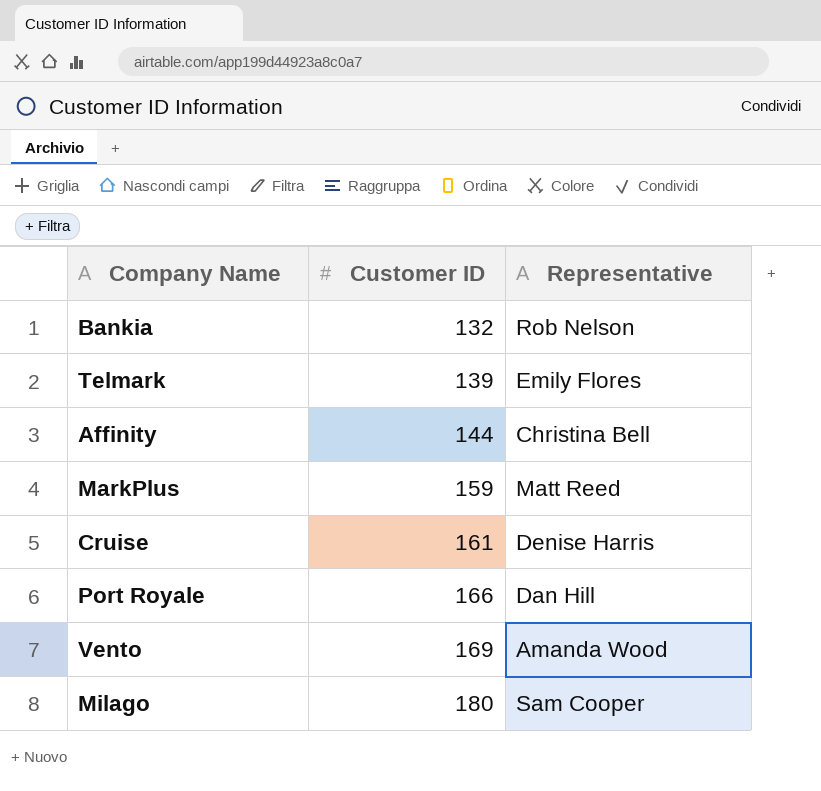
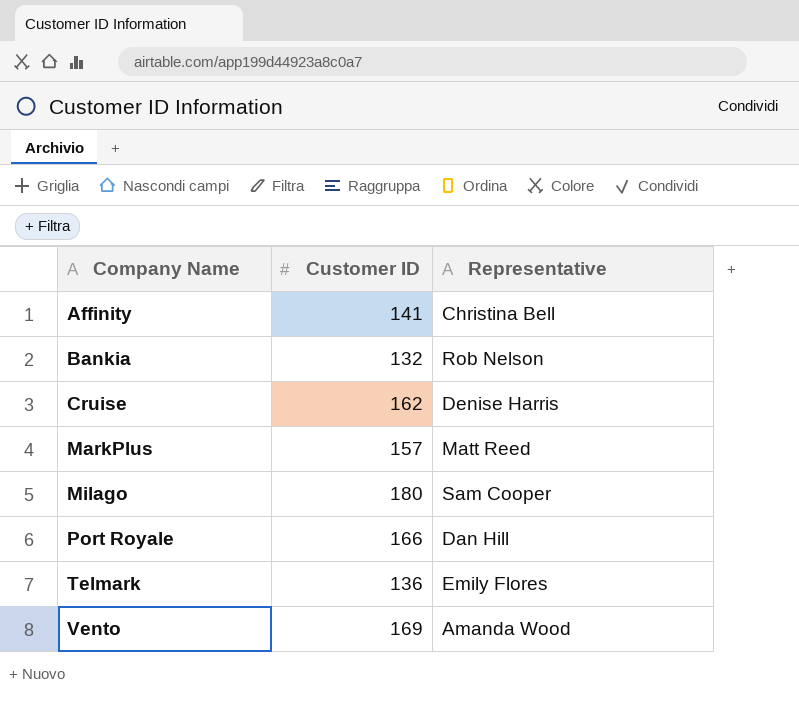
row order: Customer ID ascending -> Company Name ascending
Affinity | Customer ID: 144 -> 141
Cruise | Customer ID: 161 -> 162
MarkPlus | Customer ID: 159 -> 157
Telmark | Customer ID: 139 -> 136

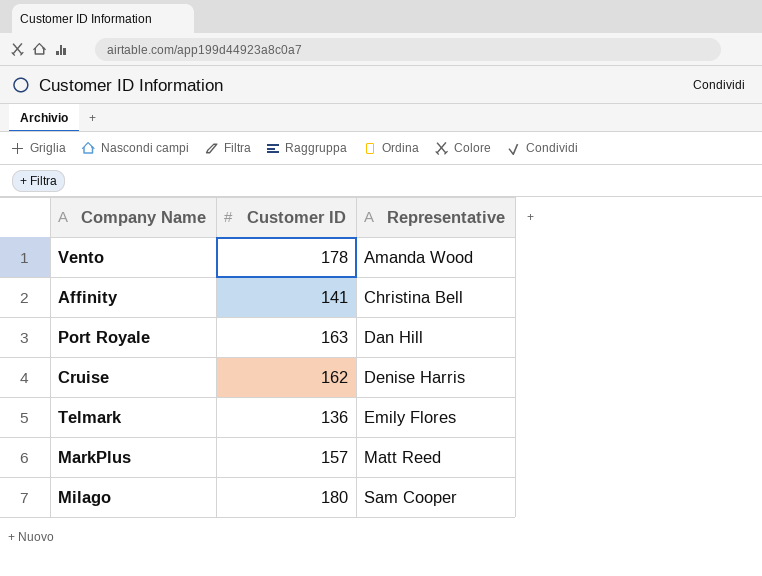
row order: Company Name ascending -> Representative ascending
row Bankia: 132 | Rob Nelson -> none
Vento | Customer ID: 169 -> 178
Port Royale | Customer ID: 166 -> 163

